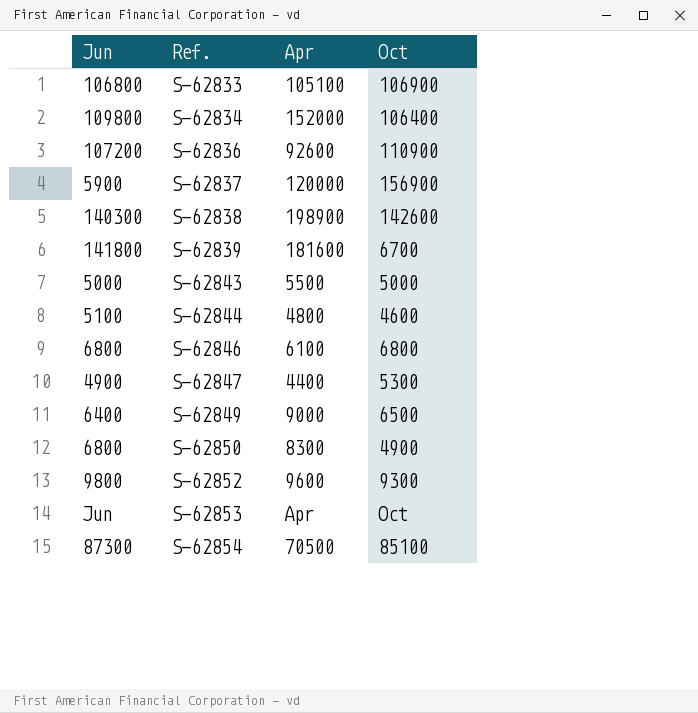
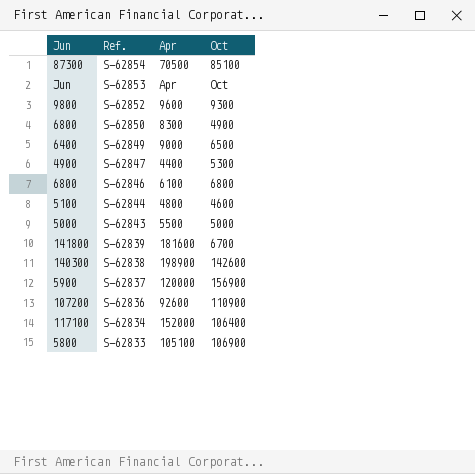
row order: Ref. ascending -> Ref. descending
S-62834 | Jun: 109800 -> 117100
S-62833 | Jun: 106800 -> 5800

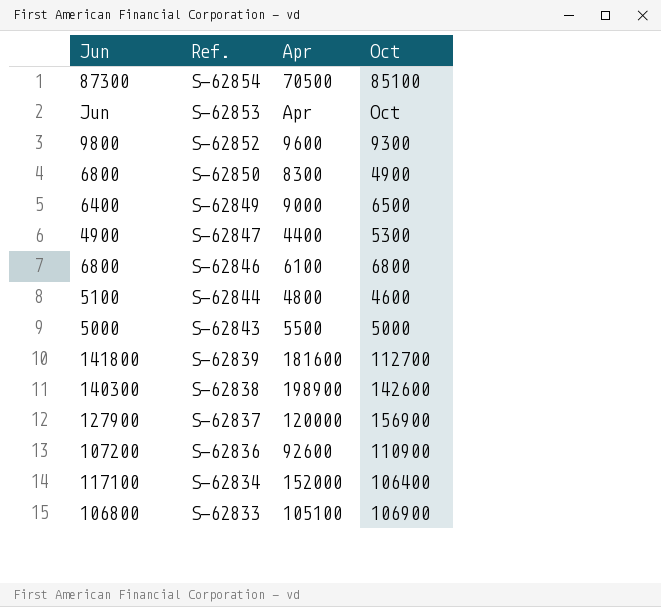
S-62839 | Oct: 6700 -> 112700
S-62837 | Jun: 5900 -> 127900
S-62833 | Jun: 5800 -> 106800

